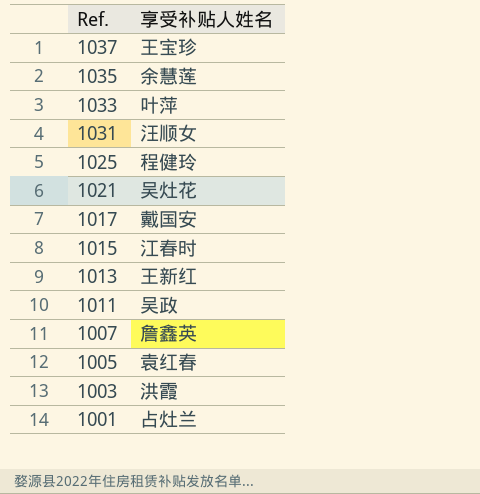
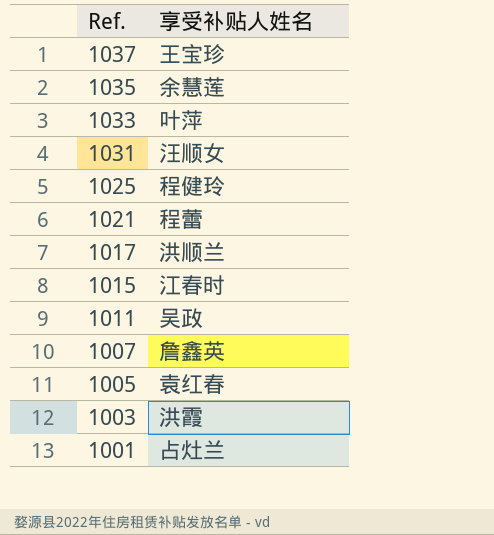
row 1013: 王新红 -> none
1021 | 享受补贴人姓名: 吴灶花 -> 程蕾
1017 | 享受补贴人姓名: 戴国安 -> 洪顺兰

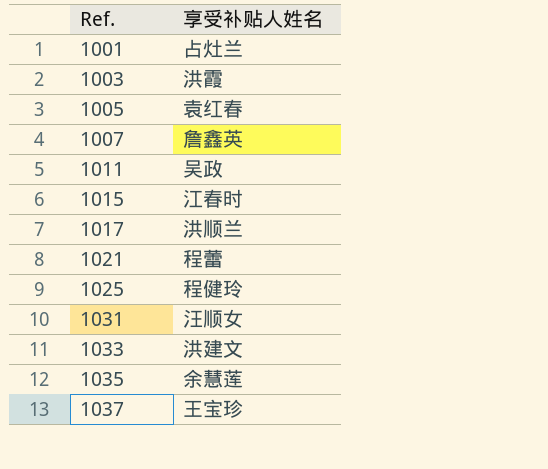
row order: Ref. descending -> Ref. ascending
1033 | 享受补贴人姓名: 叶萍 -> 洪建文

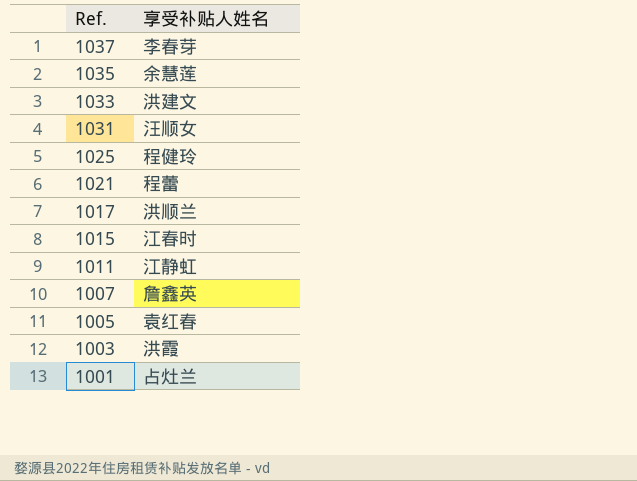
row order: Ref. ascending -> Ref. descending
1037 | 享受补贴人姓名: 王宝珍 -> 李春芽
1011 | 享受补贴人姓名: 吴政 -> 江静虹

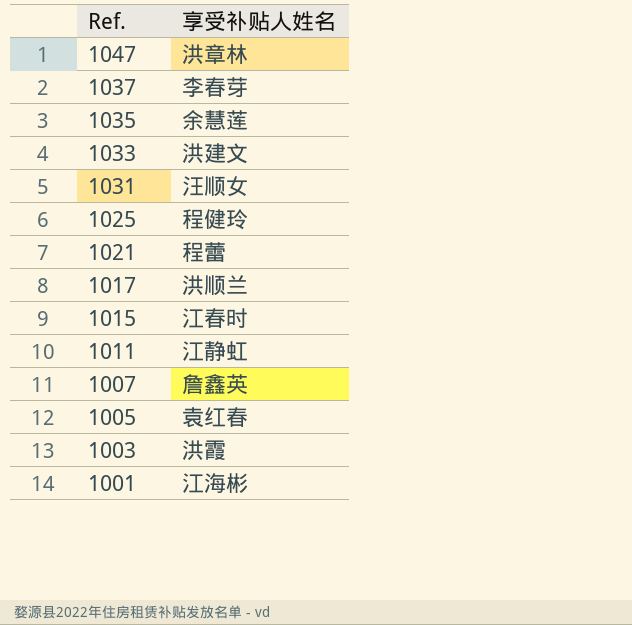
row 1047: none -> 洪章林
1001 | 享受补贴人姓名: 占灶兰 -> 江海彬

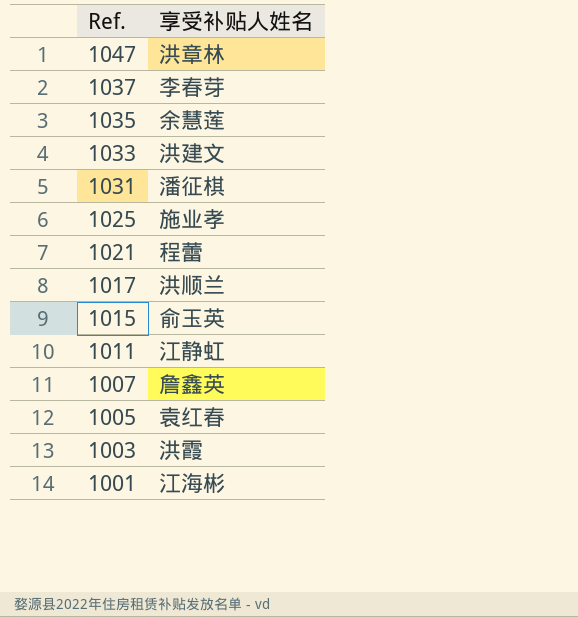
1031 | 享受补贴人姓名: 汪顺女 -> 潘征棋
1025 | 享受补贴人姓名: 程健玲 -> 施业孝
1015 | 享受补贴人姓名: 江春时 -> 俞玉英

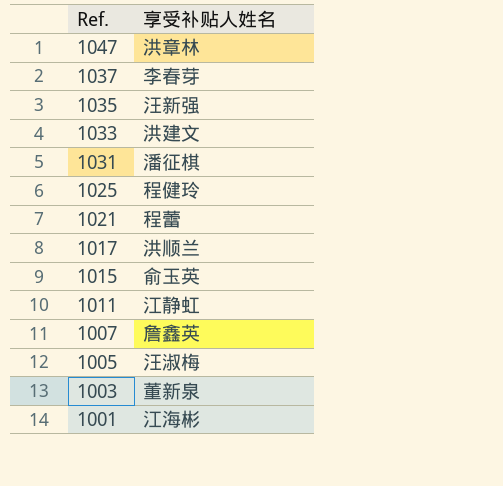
1035 | 享受补贴人姓名: 余慧莲 -> 汪新强
1025 | 享受补贴人姓名: 施业孝 -> 程健玲
1005 | 享受补贴人姓名: 袁红春 -> 汪淑梅
1003 | 享受补贴人姓名: 洪霞 -> 董新泉

